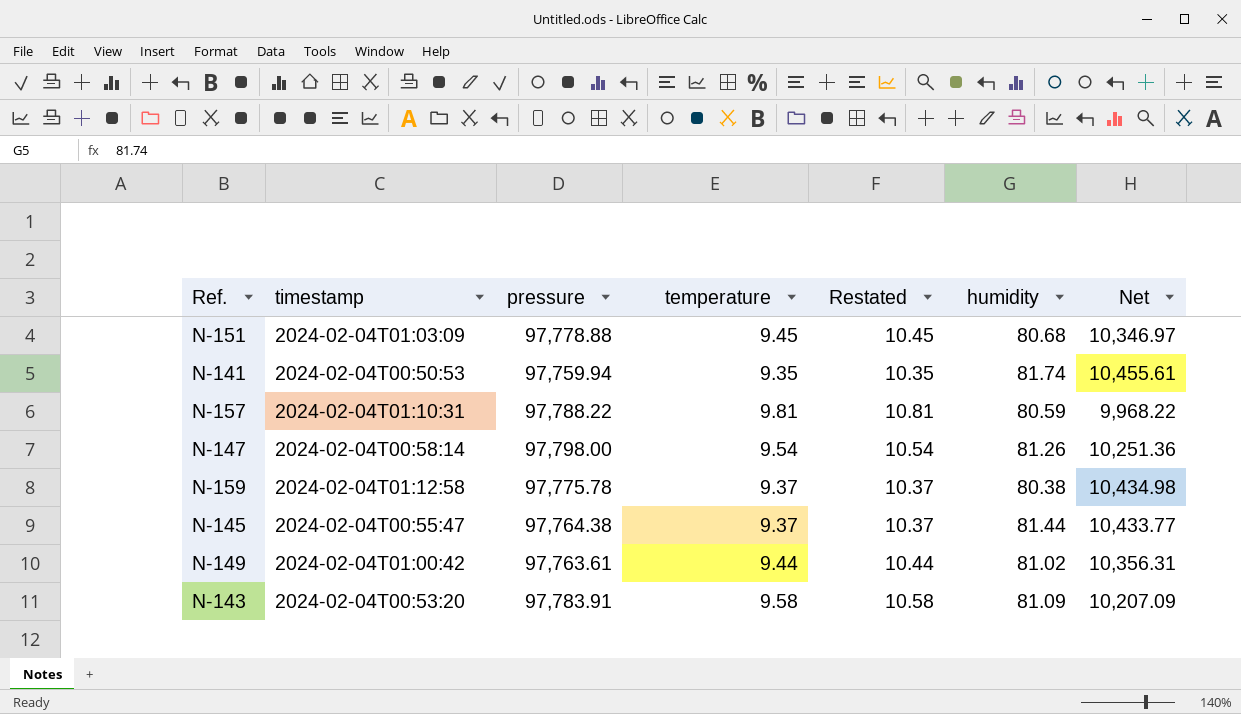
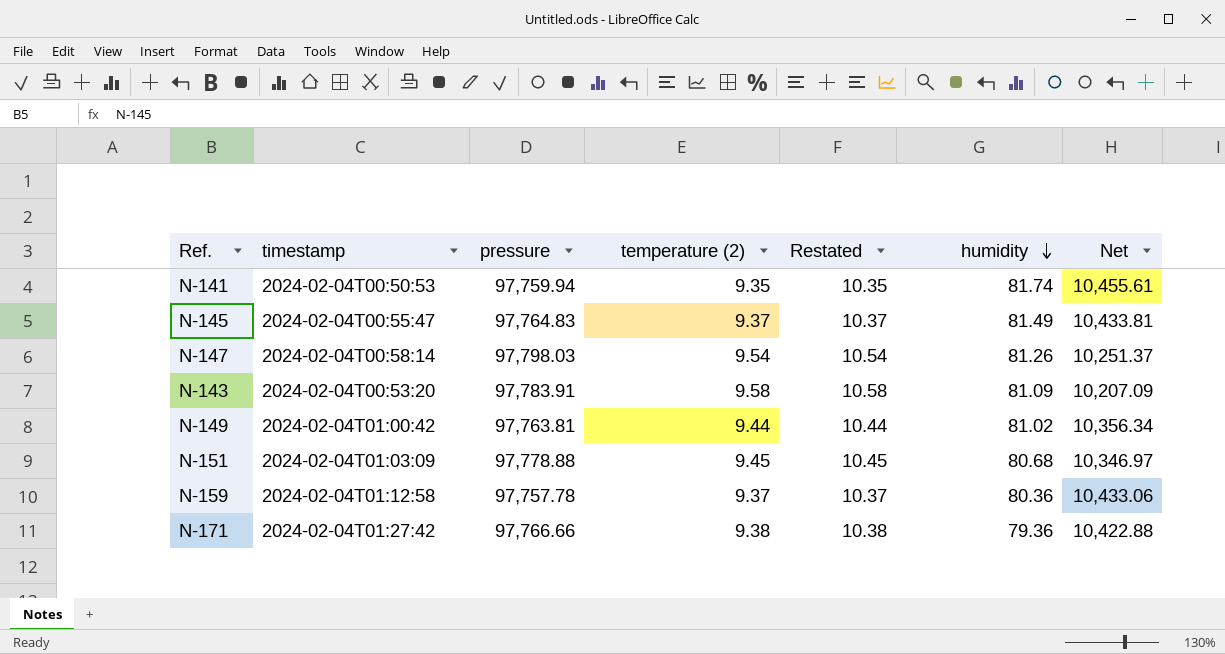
row order: none -> humidity descending
column name: temperature -> temperature (2)
row N-157: 2024-02-04T01:10:31 | 97,788.22 | 9.81 | 10.81 | 80.59 | 9,968.22 -> none
N-145 | pressure: 97,764.38 -> 97,764.83
N-145 | humidity: 81.44 -> 81.49
N-145 | Net: 10,433.77 -> 10,433.81
N-147 | pressure: 97,798.00 -> 97,798.03
N-147 | Net: 10,251.36 -> 10,251.37
N-149 | pressure: 97,763.61 -> 97,763.81
N-149 | Net: 10,356.31 -> 10,356.34
N-159 | pressure: 97,775.78 -> 97,757.78
N-159 | humidity: 80.38 -> 80.36
N-159 | Net: 10,434.98 -> 10,433.06
row N-171: none -> 2024-02-04T01:27:42 | 97,766.66 | 9.38 | 10.38 | 79.36 | 10,422.88

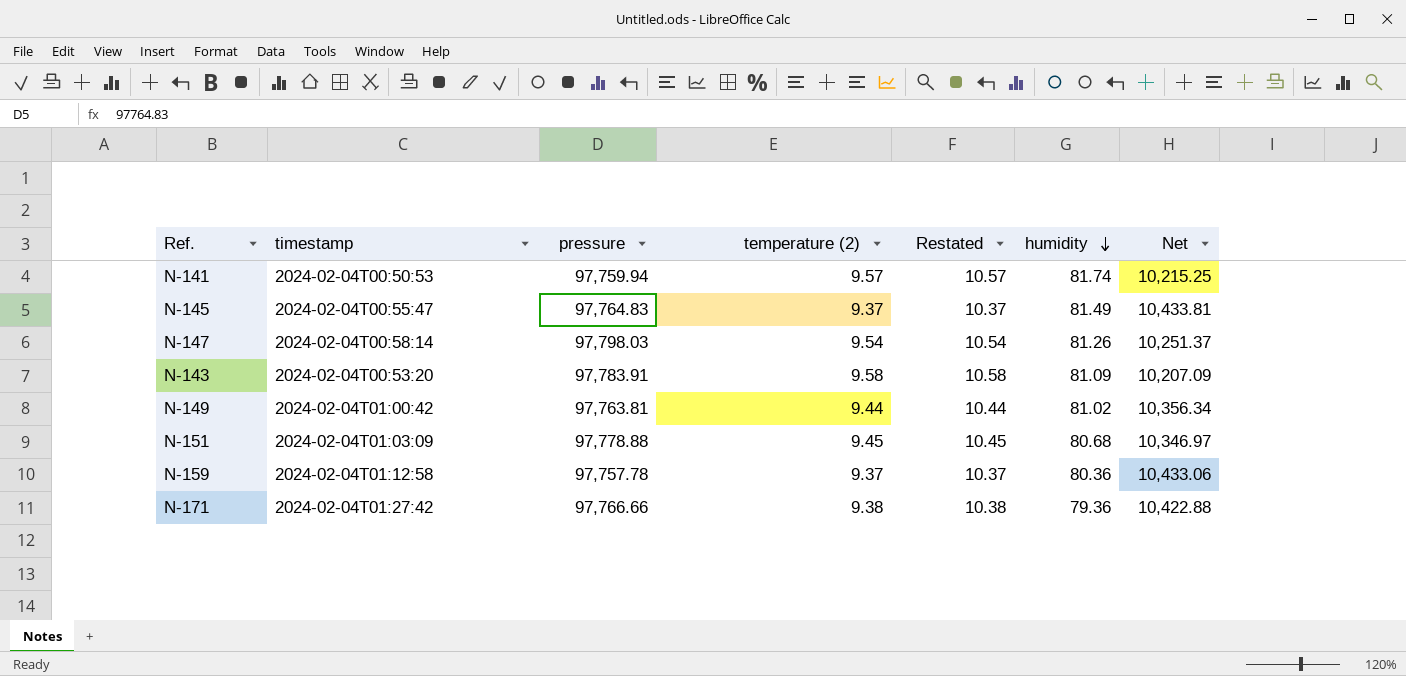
N-141 | temperature (2): 9.35 -> 9.57
N-141 | Restated: 10.35 -> 10.57
N-141 | Net: 10,455.61 -> 10,215.25

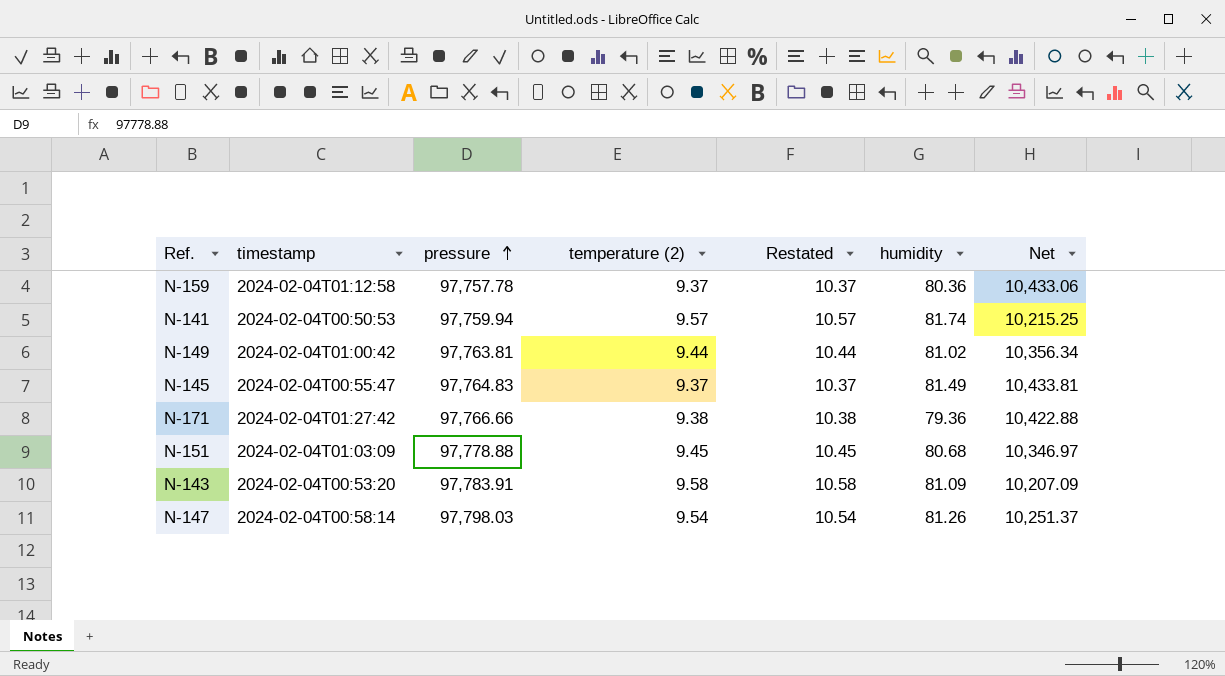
row order: humidity descending -> pressure ascending

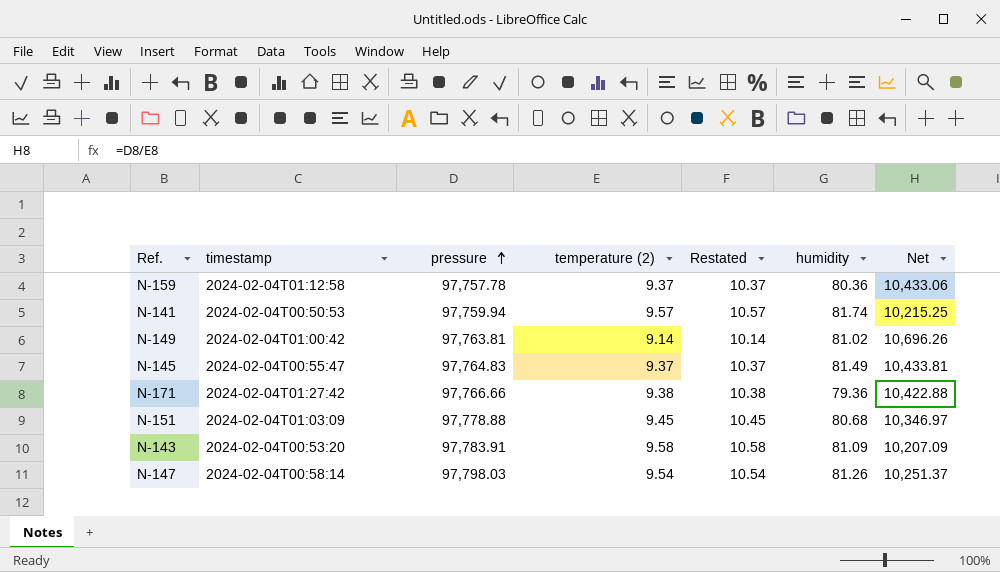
N-149 | temperature (2): 9.44 -> 9.14
N-149 | Restated: 10.44 -> 10.14
N-149 | Net: 10,356.34 -> 10,696.26

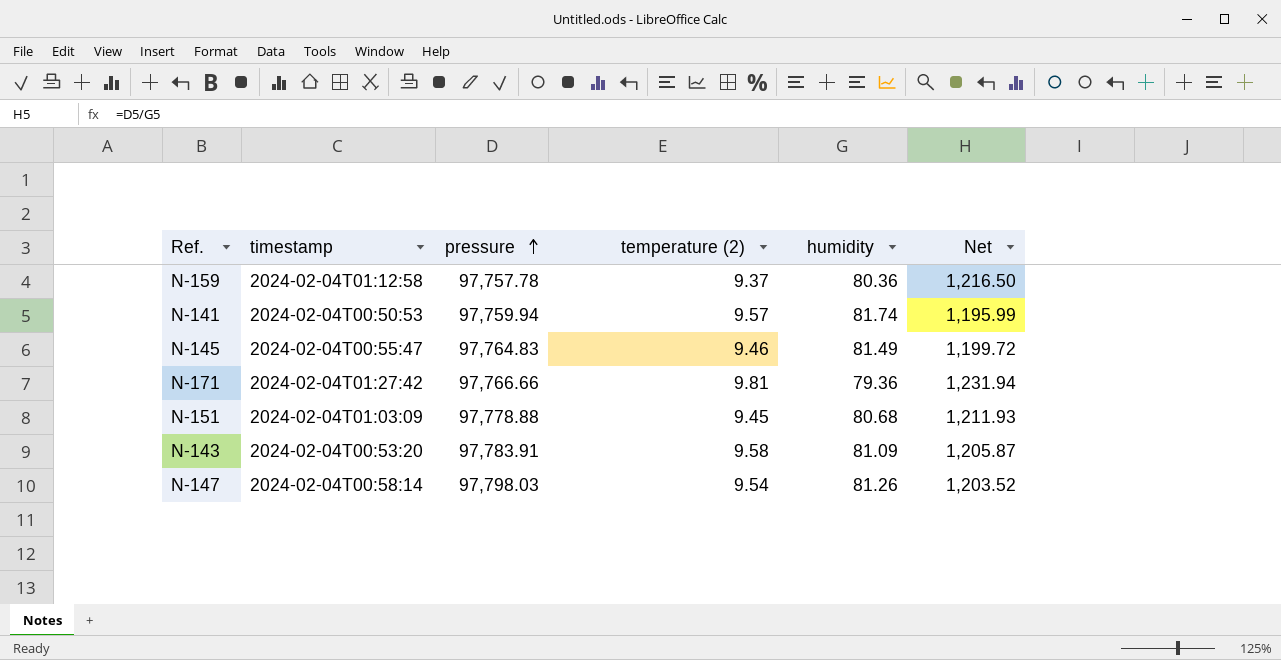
column Restated | formula: [temperature (2)] + 1 -> none
column Net | formula: [pressure] / [temperature (2)] -> [pressure] / [humidity]
row N-149: 2024-02-04T01:00:42 | 97,763.81 | 9.14 | 10.14 | 81.02 | 10,696.26 -> none
N-145 | temperature (2): 9.37 -> 9.46
N-171 | temperature (2): 9.38 -> 9.81

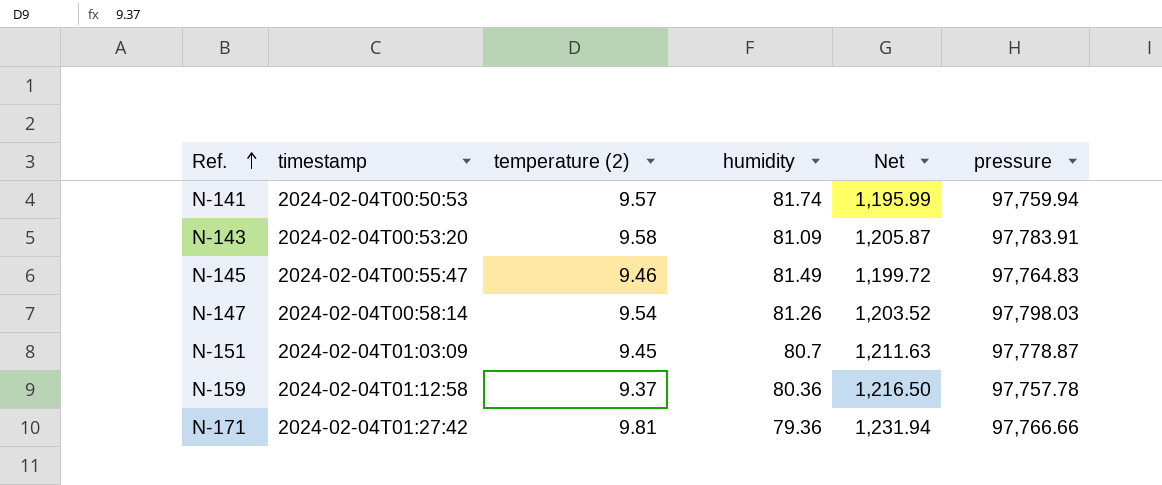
row order: pressure ascending -> Ref. ascending
column pressure | position: 3 -> 6
N-151 | humidity: 80.68 -> 80.7
N-151 | Net: 1,211.93 -> 1,211.63
N-151 | pressure: 97,778.88 -> 97,778.87

